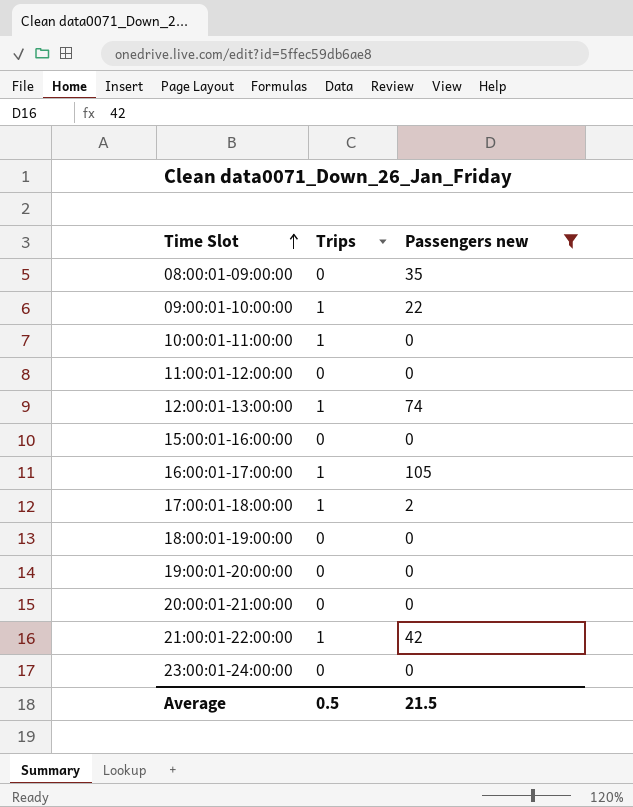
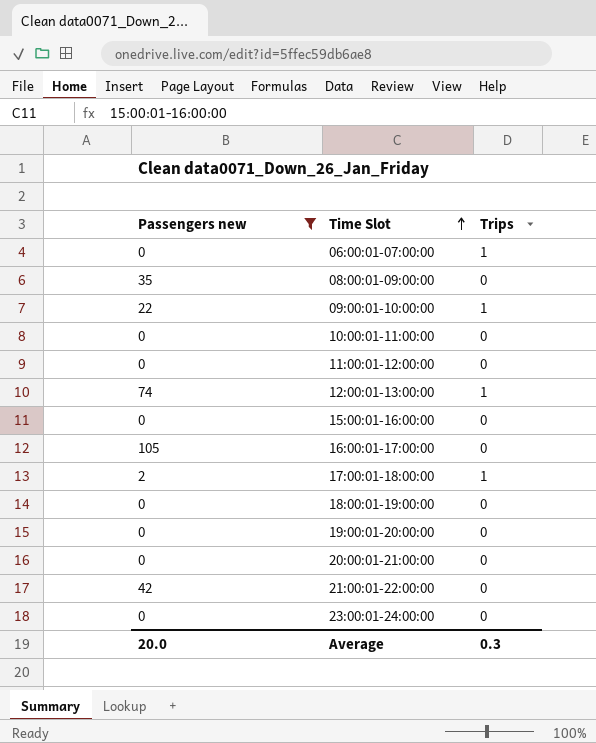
column Passengers new | position: 3 -> 1
row 06:00:01-07:00:00: none -> 0 | 1
10:00:01-11:00:00 | Trips: 1 -> 0
16:00:01-17:00:00 | Trips: 1 -> 0
21:00:01-22:00:00 | Trips: 1 -> 0
Average | Passengers new: 21.5 -> 20.0
Average | Trips: 0.5 -> 0.3

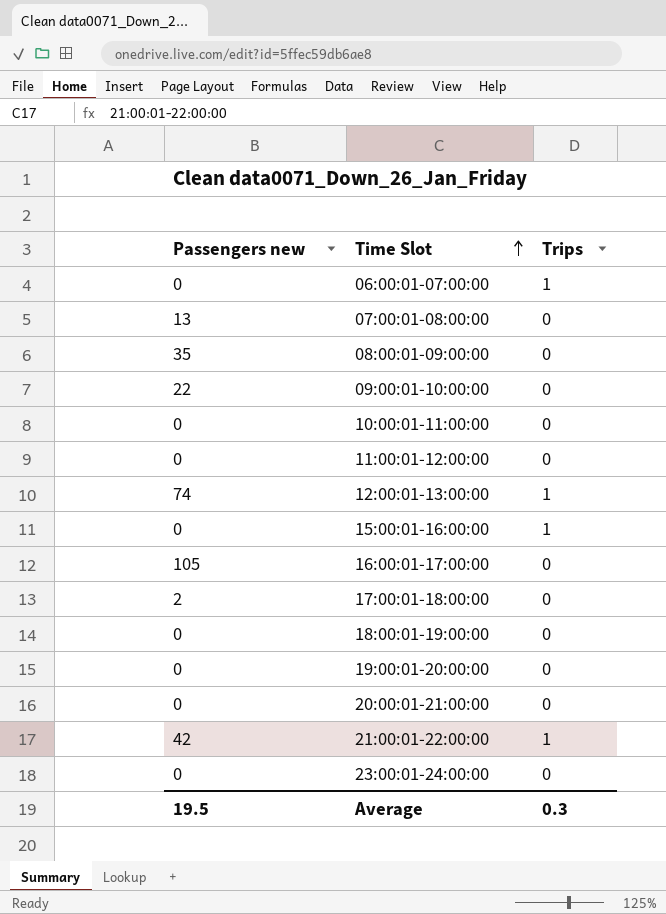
filter: Passengers new != 13 -> none
09:00:01-10:00:00 | Trips: 1 -> 0
15:00:01-16:00:00 | Trips: 0 -> 1
17:00:01-18:00:00 | Trips: 1 -> 0
21:00:01-22:00:00 | Trips: 0 -> 1
Average | Passengers new: 20.0 -> 19.5

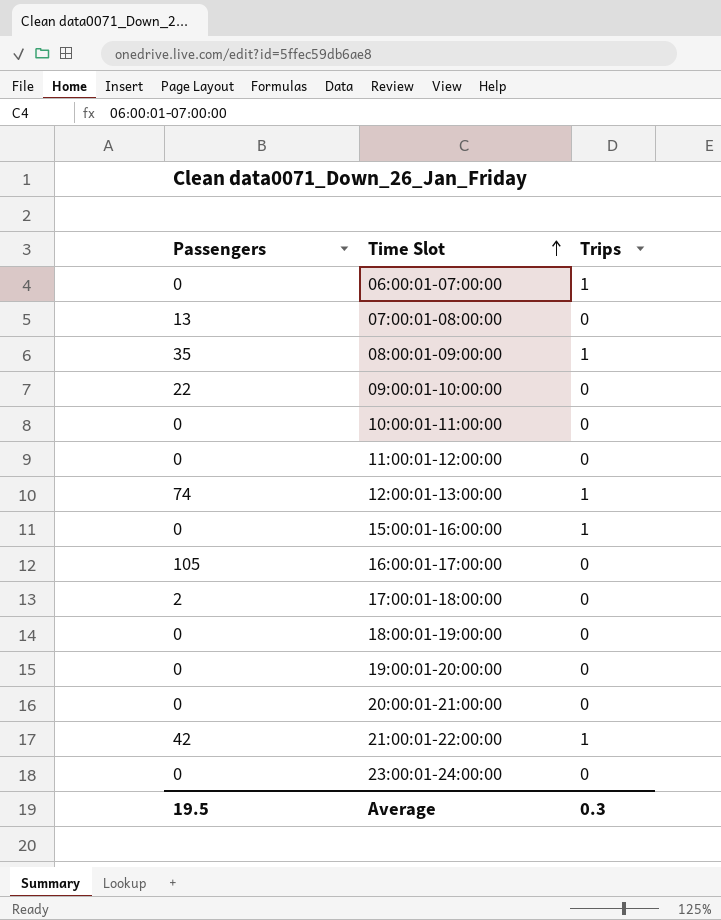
column name: Passengers new -> Passengers
08:00:01-09:00:00 | Trips: 0 -> 1

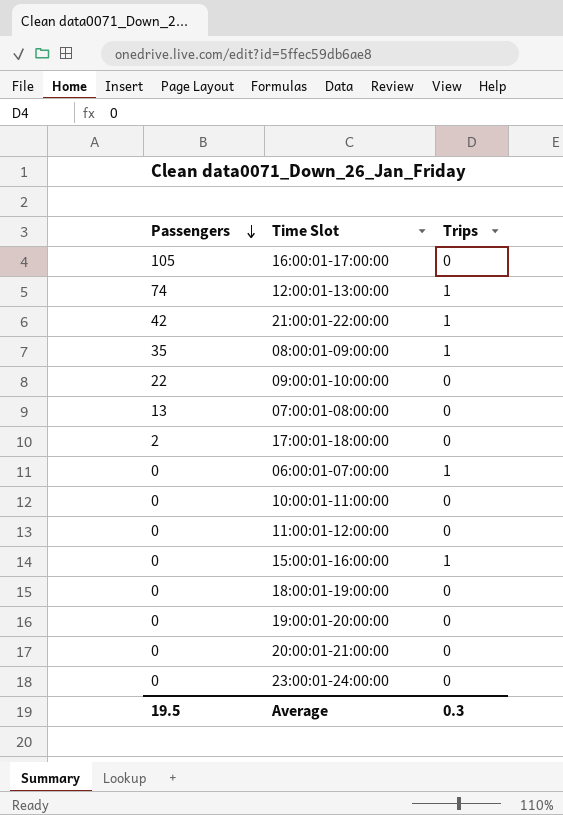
row order: Time Slot ascending -> Passengers descending

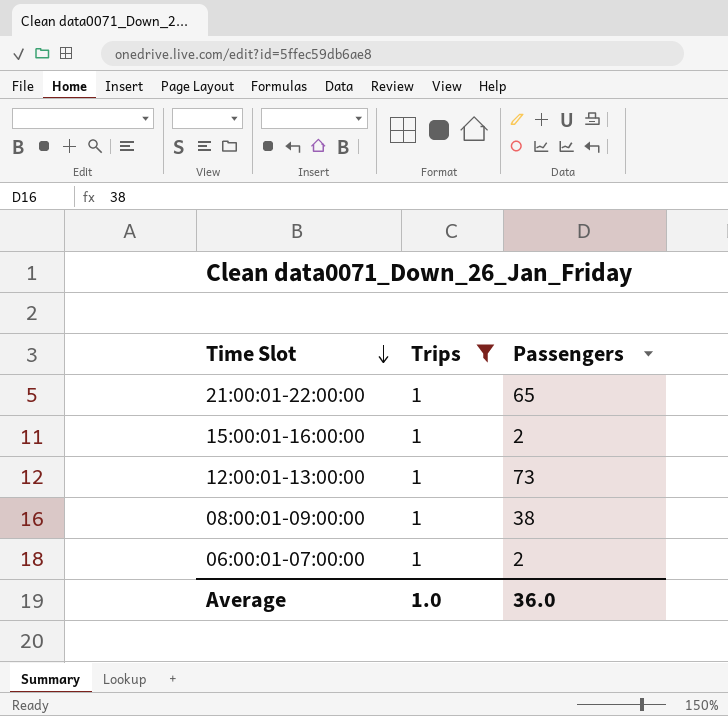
filter: none -> Trips = 1
row order: Passengers descending -> Time Slot descending
column Passengers | position: 1 -> 3
21:00:01-22:00:00 | Passengers: 42 -> 65
15:00:01-16:00:00 | Passengers: 0 -> 2
12:00:01-13:00:00 | Passengers: 74 -> 73
08:00:01-09:00:00 | Passengers: 35 -> 38
06:00:01-07:00:00 | Passengers: 0 -> 2
Average | Trips: 0.3 -> 1.0
Average | Passengers: 19.5 -> 36.0

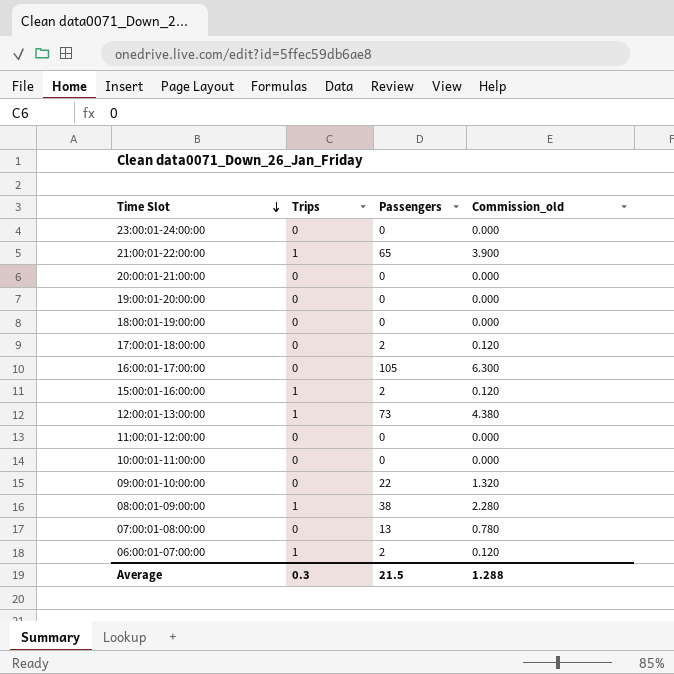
filter: Trips = 1 -> none
column Commission_old | formula: none -> [Passengers] * 0.06
Average | Trips: 1.0 -> 0.3
Average | Passengers: 36.0 -> 21.5

